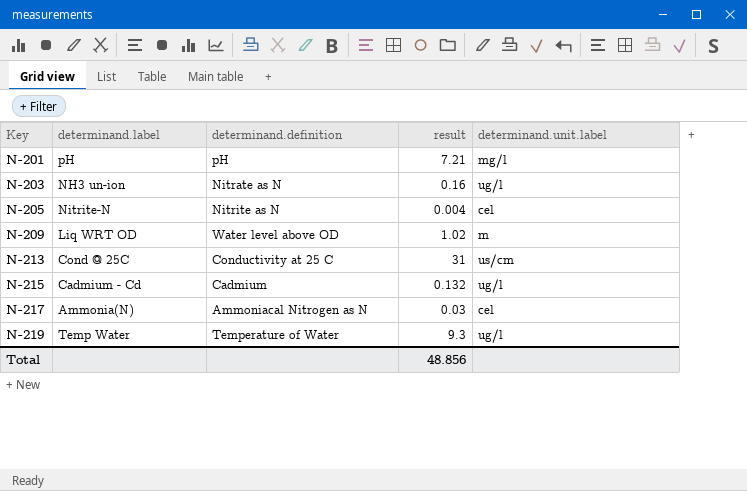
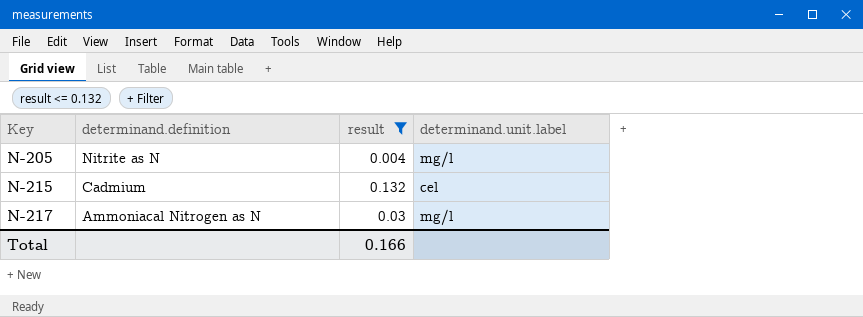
filter: none -> result <= 0.132
column determinand.label | position: 2 -> none
N-205 | determinand.unit.label: cel -> mg/l
N-215 | determinand.unit.label: ug/l -> cel
N-217 | determinand.unit.label: cel -> mg/l
Total | result: 48.856 -> 0.166

